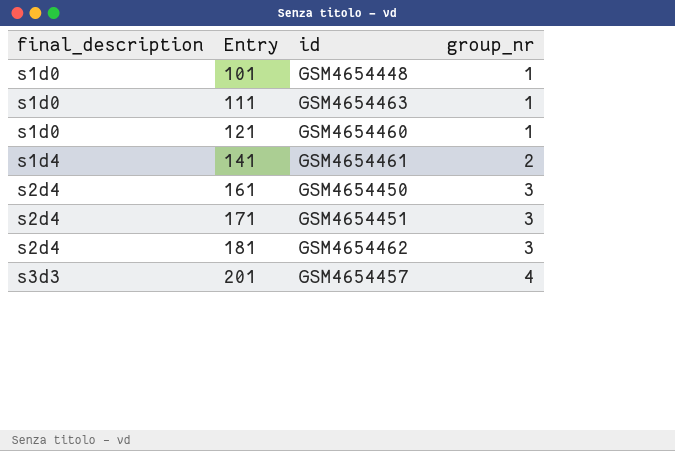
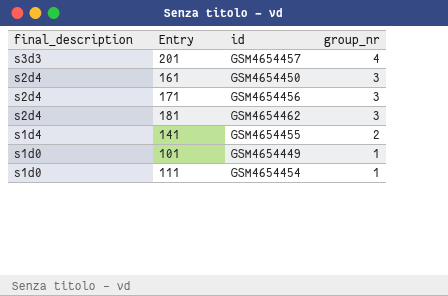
row order: final_description ascending -> final_description descending
row 121: s1d0 | GSM4654460 | 1 -> none
171 | id: GSM4654451 -> GSM4654456
141 | id: GSM4654461 -> GSM4654455
101 | id: GSM4654448 -> GSM4654449
111 | id: GSM4654463 -> GSM4654454

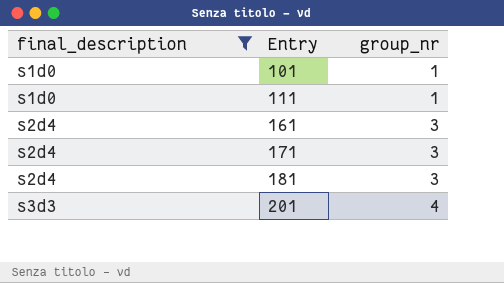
filter: none -> final_description != s1d4
row order: final_description descending -> final_description ascending
column id | position: 3 -> none

